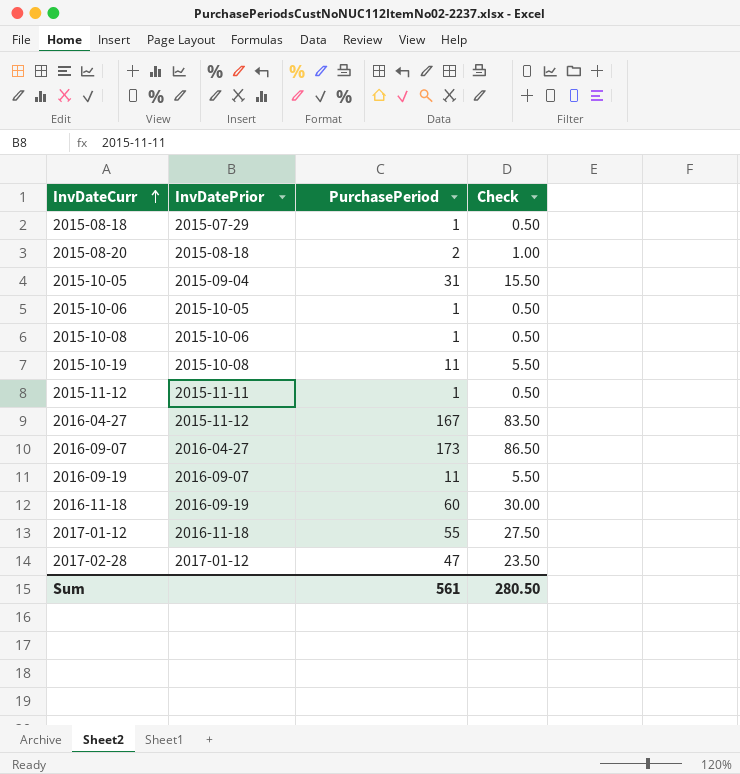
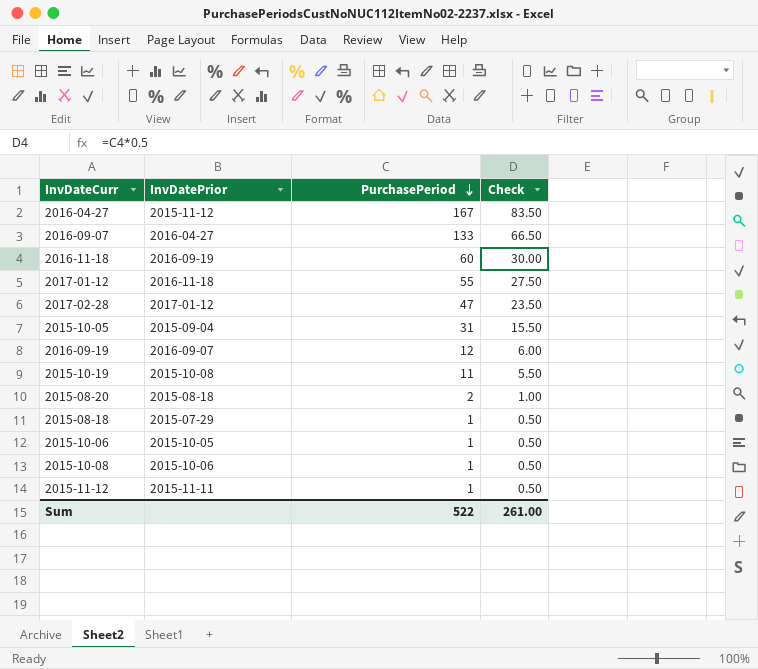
row order: InvDateCurr ascending -> PurchasePeriod descending
2016-09-07 | PurchasePeriod: 173 -> 133
2016-09-07 | Check: 86.50 -> 66.50
2016-09-19 | PurchasePeriod: 11 -> 12
2016-09-19 | Check: 5.50 -> 6.00
Sum | PurchasePeriod: 561 -> 522
Sum | Check: 280.50 -> 261.00

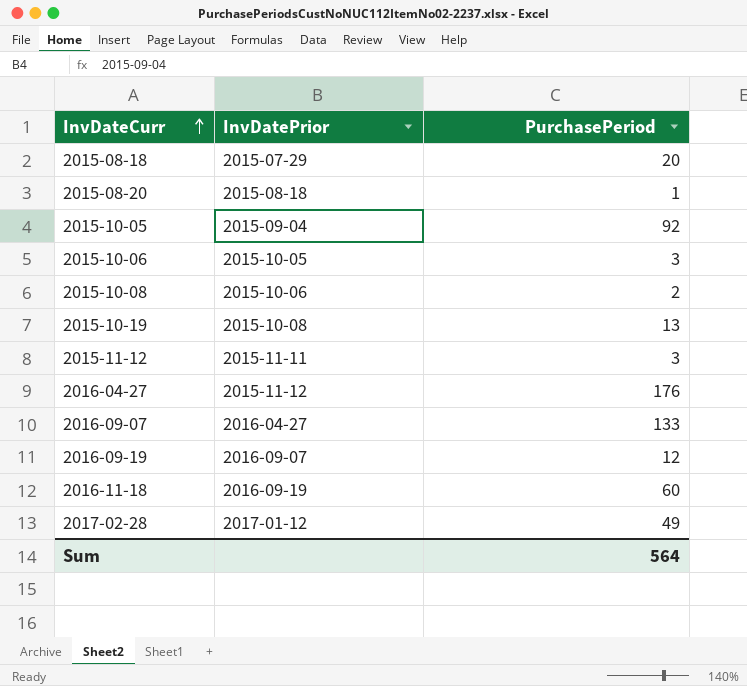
row order: PurchasePeriod descending -> InvDateCurr ascending
column Check | formula: [PurchasePeriod] * 0.5 -> none
row 2017-01-12: 2016-11-18 | 55 | 27.50 -> none
2015-08-18 | PurchasePeriod: 1 -> 20
2015-08-20 | PurchasePeriod: 2 -> 1
2015-10-05 | PurchasePeriod: 31 -> 92
2015-10-06 | PurchasePeriod: 1 -> 3
2015-10-08 | PurchasePeriod: 1 -> 2
2015-10-19 | PurchasePeriod: 11 -> 13
2015-11-12 | PurchasePeriod: 1 -> 3
2016-04-27 | PurchasePeriod: 167 -> 176
2017-02-28 | PurchasePeriod: 47 -> 49
Sum | PurchasePeriod: 522 -> 564

